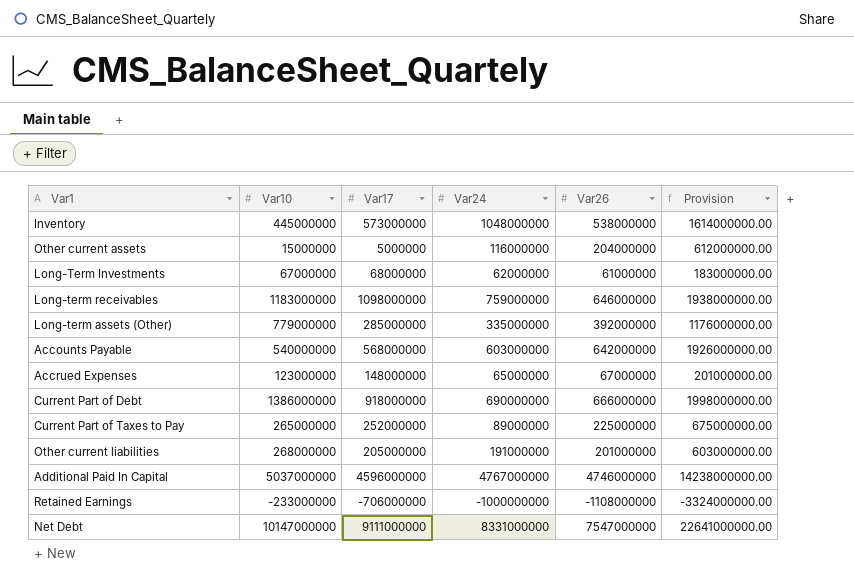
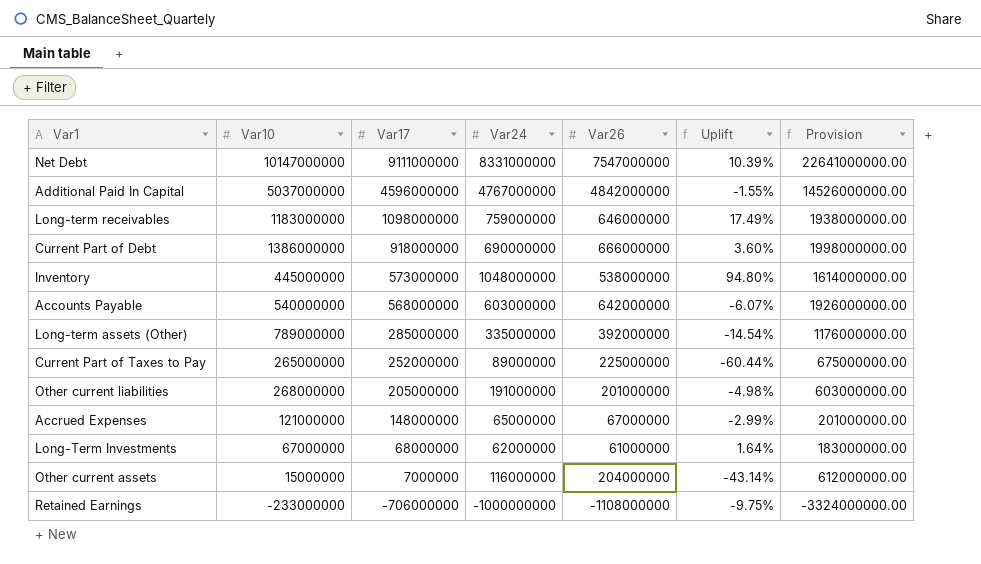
row order: none -> Var17 descending
column Uplift | formula: none -> ([Var24] - [Var26]) / [Var26]
Additional Paid In Capital | Var26: 4746000000 -> 4842000000
Additional Paid In Capital | Provision: 14238000000.00 -> 14526000000.00
Long-term assets (Other) | Var10: 779000000 -> 789000000
Accrued Expenses | Var10: 123000000 -> 121000000
Other current assets | Var17: 5000000 -> 7000000

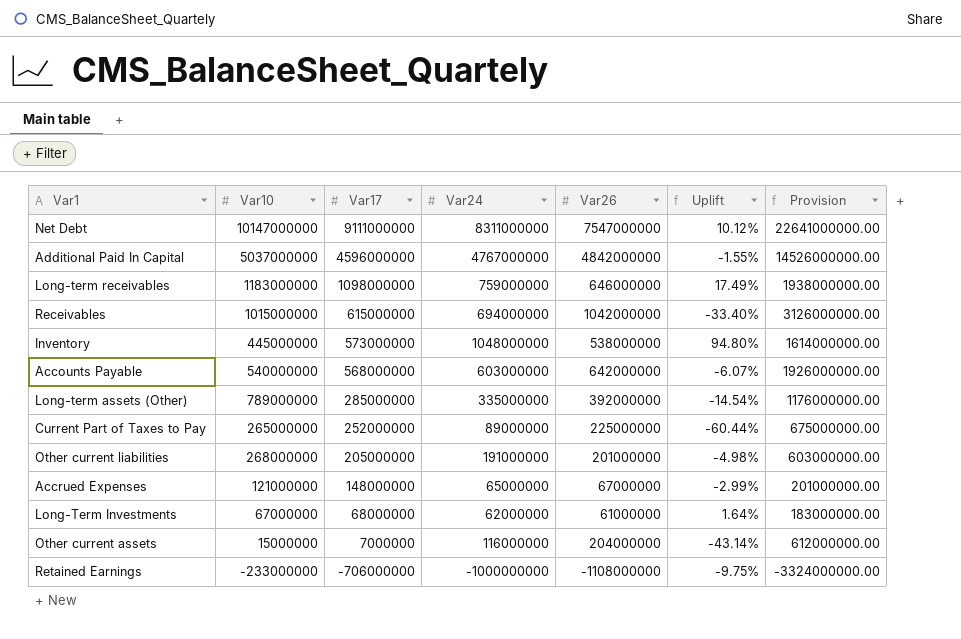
row Current Part of Debt: 1386000000 | 918000000 | 690000000 | 666000000 | 3.60% | 1998000000.00 -> none
Net Debt | Var24: 8331000000 -> 8311000000
Net Debt | Uplift: 10.39% -> 10.12%
row Receivables: none -> 1015000000 | 615000000 | 694000000 | 1042000000 | -33.40% | 3126000000.00

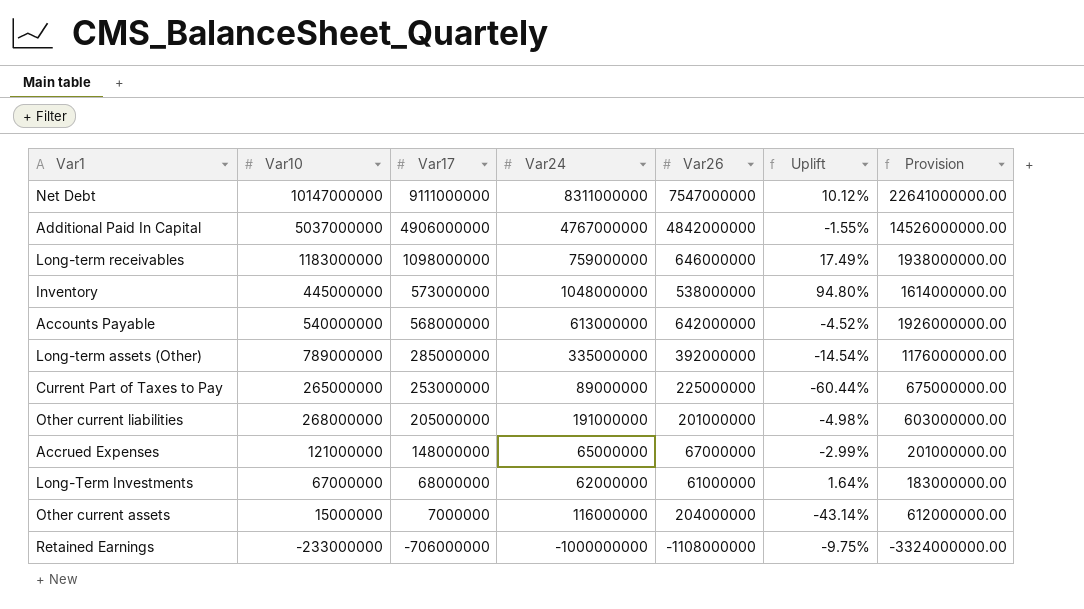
row Receivables: 1015000000 | 615000000 | 694000000 | 1042000000 | -33.40% | 3126000000.00 -> none
Additional Paid In Capital | Var17: 4596000000 -> 4906000000
Accounts Payable | Var24: 603000000 -> 613000000
Accounts Payable | Uplift: -6.07% -> -4.52%
Current Part of Taxes to Pay | Var17: 252000000 -> 253000000

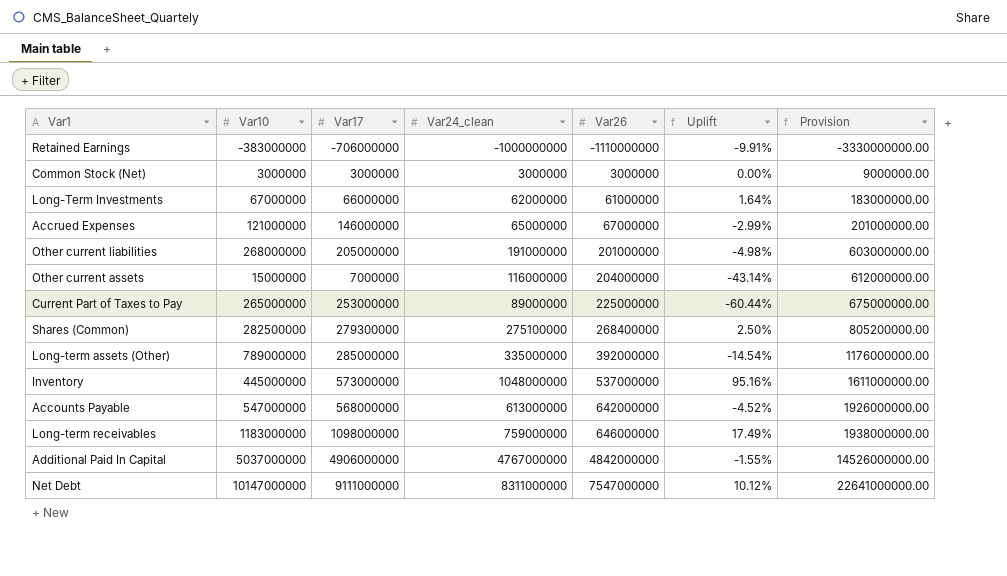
row order: Var17 descending -> Var26 ascending
column name: Var24 -> Var24_clean
Retained Earnings | Var10: -233000000 -> -383000000
Retained Earnings | Var26: -1108000000 -> -1110000000
Retained Earnings | Uplift: -9.75% -> -9.91%
Retained Earnings | Provision: -3324000000.00 -> -3330000000.00
row Common Stock (Net): none -> 3000000 | 3000000 | 3000000 | 3000000 | 0.00% | 9000000.00
Long-Term Investments | Var17: 68000000 -> 66000000
Accrued Expenses | Var17: 148000000 -> 146000000
row Shares (Common): none -> 282500000 | 279300000 | 275100000 | 268400000 | 2.50% | 805200000.00
Inventory | Var26: 538000000 -> 537000000
Inventory | Uplift: 94.80% -> 95.16%
Inventory | Provision: 1614000000.00 -> 1611000000.00
Accounts Payable | Var10: 540000000 -> 547000000

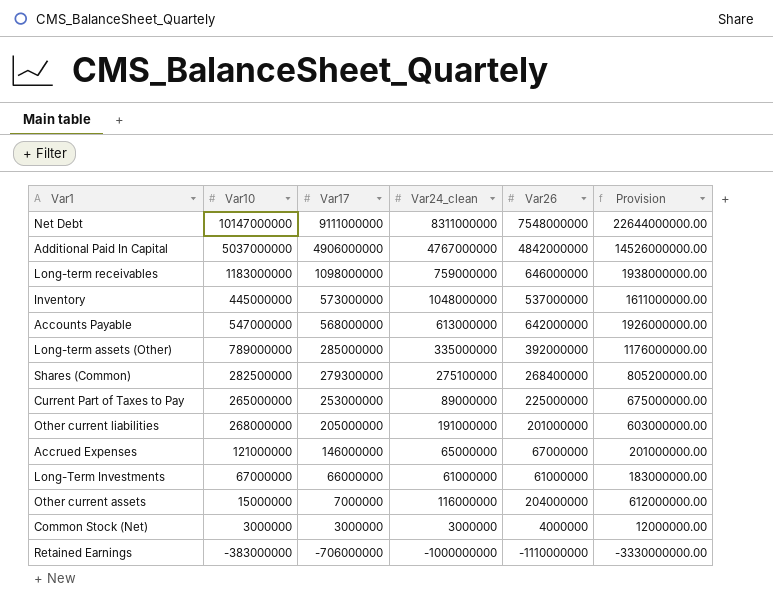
row order: Var26 ascending -> Var17 descending
column Uplift | formula: ([Var24_clean] - [Var26]) / [Var26] -> none
Net Debt | Var26: 7547000000 -> 7548000000
Net Debt | Provision: 22641000000.00 -> 22644000000.00
Long-Term Investments | Var24_clean: 62000000 -> 61000000
Common Stock (Net) | Var26: 3000000 -> 4000000
Common Stock (Net) | Provision: 9000000.00 -> 12000000.00

